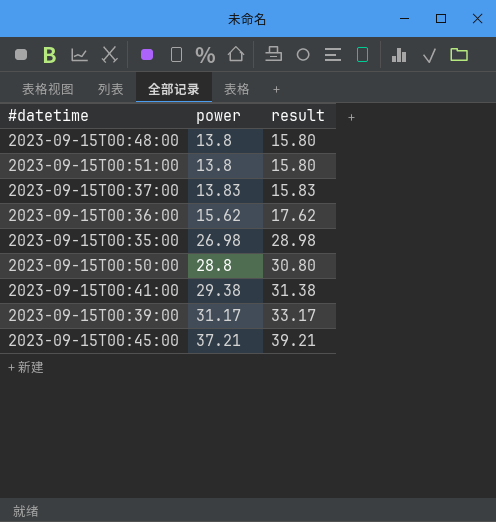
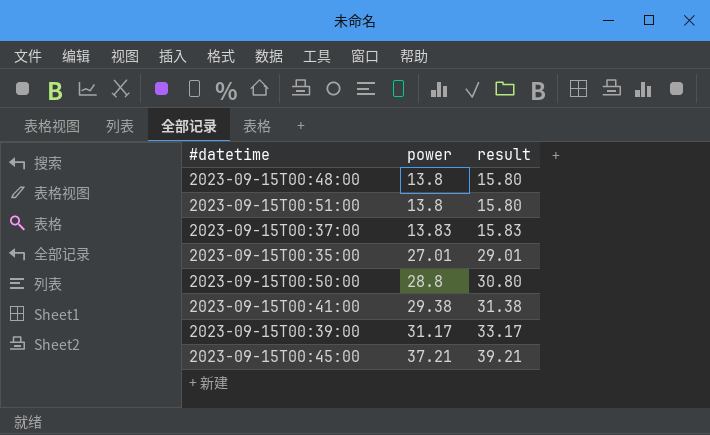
row 2023-09-15T00:36:00: 15.62 | 17.62 -> none
2023-09-15T00:35:00 | power: 26.98 -> 27.01
2023-09-15T00:35:00 | result: 28.98 -> 29.01

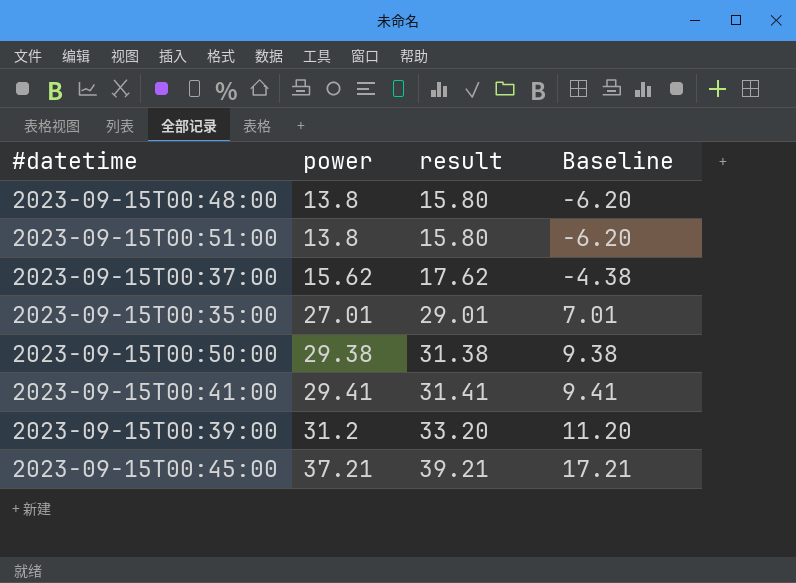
column Baseline | formula: none -> [power] - 20
2023-09-15T00:37:00 | power: 13.83 -> 15.62
2023-09-15T00:37:00 | result: 15.83 -> 17.62
2023-09-15T00:50:00 | power: 28.8 -> 29.38
2023-09-15T00:50:00 | result: 30.80 -> 31.38
2023-09-15T00:41:00 | power: 29.38 -> 29.41
2023-09-15T00:41:00 | result: 31.38 -> 31.41
2023-09-15T00:39:00 | power: 31.17 -> 31.2
2023-09-15T00:39:00 | result: 33.17 -> 33.20

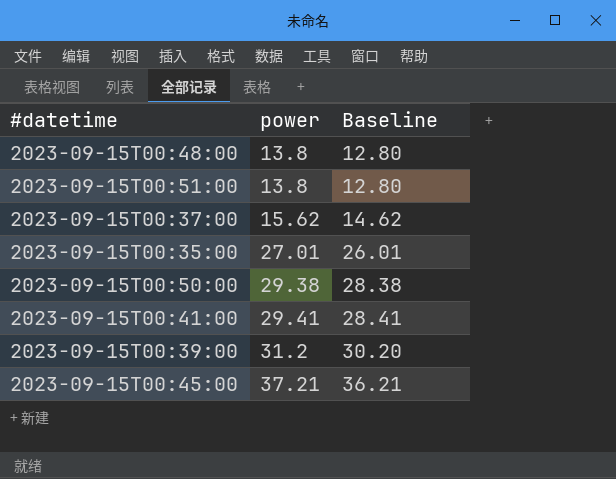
column result | formula: [power] + 2 -> none
column Baseline | formula: [power] - 20 -> [power] - 1

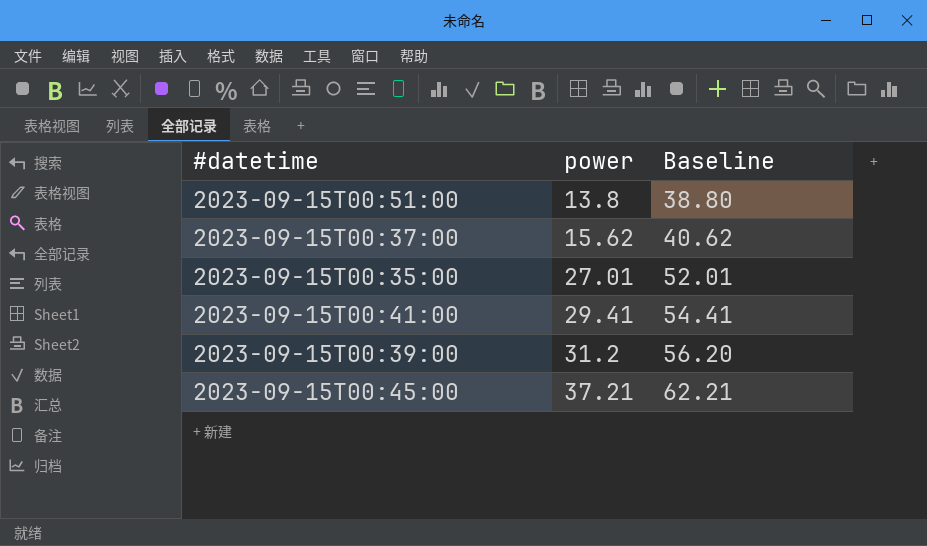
column Baseline | formula: [power] - 1 -> [power] + 25
row 2023-09-15T00:48:00: 13.8 | 12.80 -> none
row 2023-09-15T00:50:00: 29.38 | 28.38 -> none

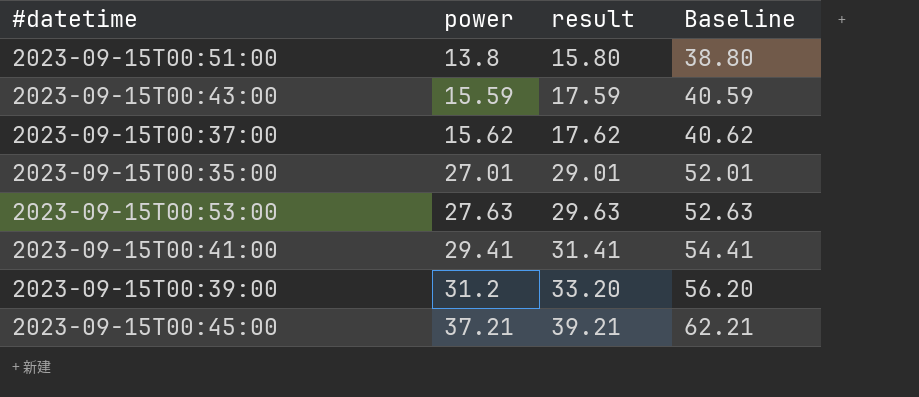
column result | formula: none -> [power] + 2
row 2023-09-15T00:43:00: none -> 15.59 | 17.59 | 40.59
row 2023-09-15T00:53:00: none -> 27.63 | 29.63 | 52.63

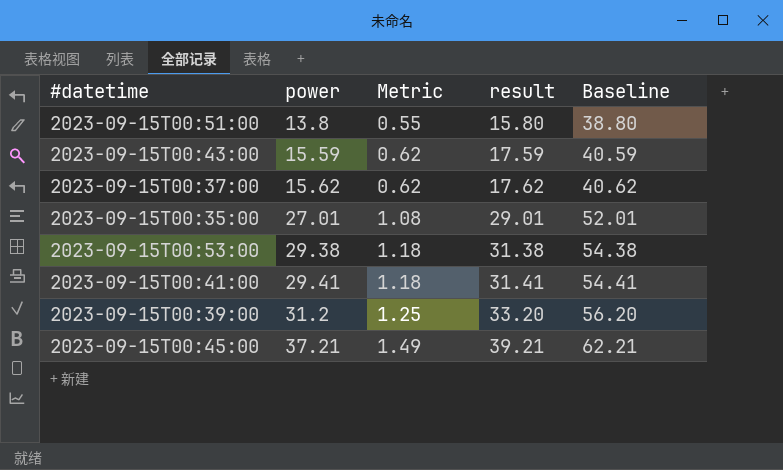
column Metric | formula: none -> [power] * 0.04
2023-09-15T00:53:00 | power: 27.63 -> 29.38
2023-09-15T00:53:00 | result: 29.63 -> 31.38
2023-09-15T00:53:00 | Baseline: 52.63 -> 54.38

